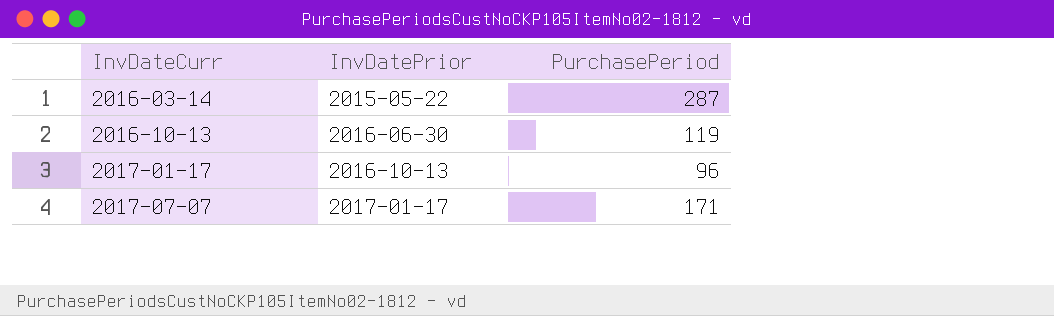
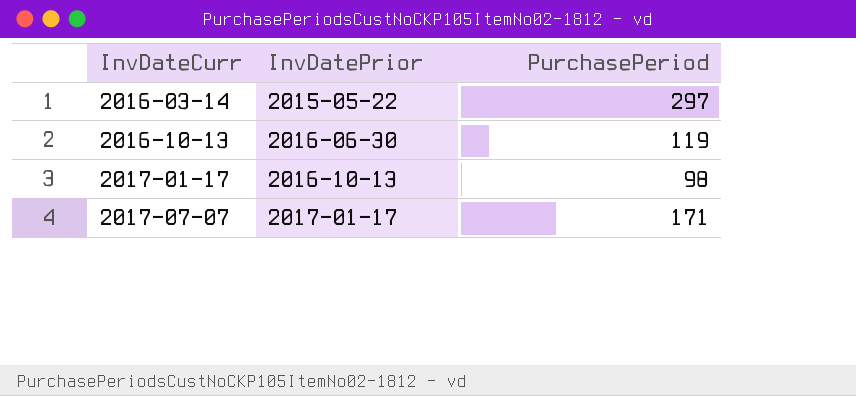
2016-03-14 | PurchasePeriod: 287 -> 297
2017-01-17 | PurchasePeriod: 96 -> 98

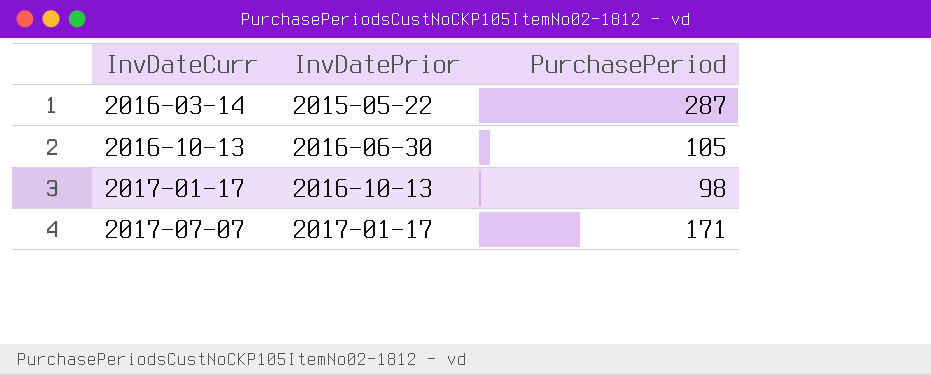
2016-03-14 | PurchasePeriod: 297 -> 287
2016-10-13 | PurchasePeriod: 119 -> 105

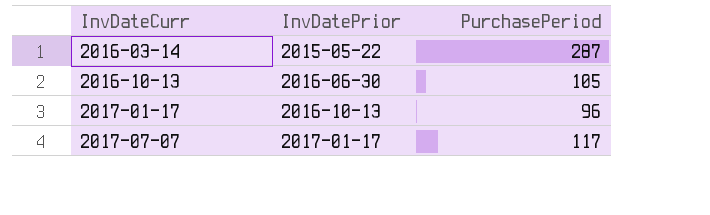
2017-01-17 | PurchasePeriod: 98 -> 96
2017-07-07 | PurchasePeriod: 171 -> 117

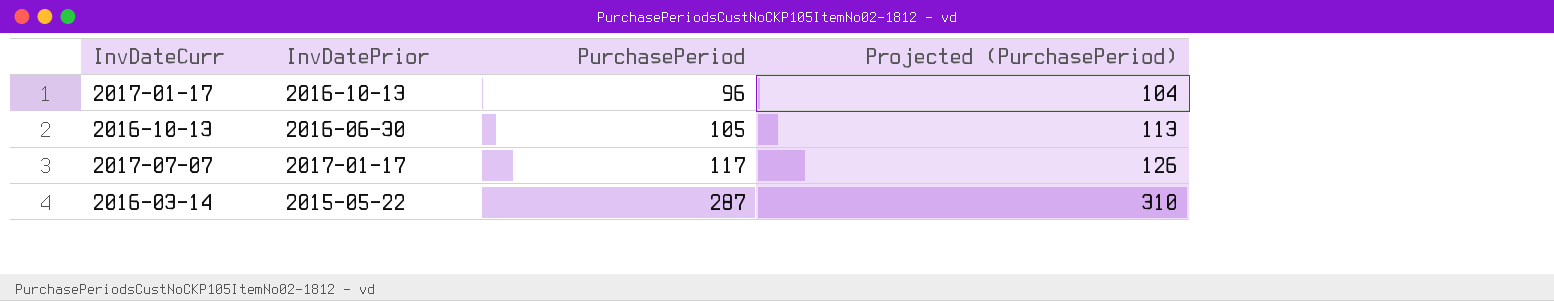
row order: InvDateCurr ascending -> PurchasePeriod ascending
column Projected (PurchasePeriod) | formula: none -> [PurchasePeriod] * 1.08

